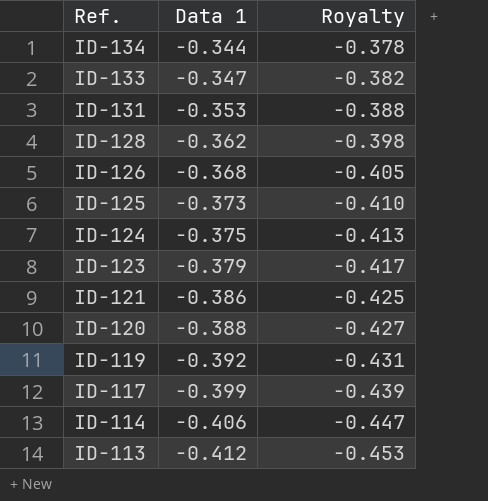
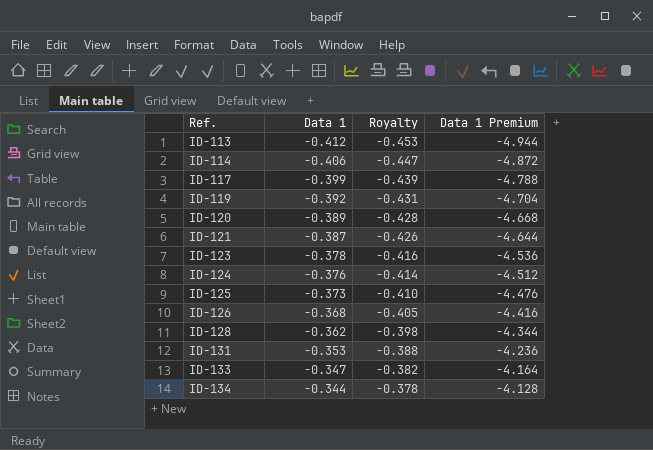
row order: Ref. descending -> Ref. ascending
column Data 1 Premium | formula: none -> [Data 1] * 12
ID-120 | Data 1: -0.388 -> -0.389
ID-120 | Royalty: -0.427 -> -0.428
ID-121 | Data 1: -0.386 -> -0.387
ID-121 | Royalty: -0.425 -> -0.426
ID-123 | Data 1: -0.379 -> -0.378
ID-123 | Royalty: -0.417 -> -0.416
ID-124 | Data 1: -0.375 -> -0.376
ID-124 | Royalty: -0.413 -> -0.414

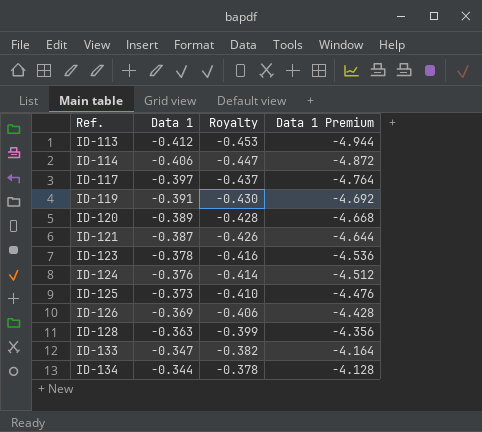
row ID-131: -0.353 | -0.388 | -4.236 -> none
ID-117 | Data 1: -0.399 -> -0.397
ID-117 | Royalty: -0.439 -> -0.437
ID-117 | Data 1 Premium: -4.788 -> -4.764
ID-119 | Data 1: -0.392 -> -0.391
ID-119 | Royalty: -0.431 -> -0.430
ID-119 | Data 1 Premium: -4.704 -> -4.692
ID-126 | Data 1: -0.368 -> -0.369
ID-126 | Royalty: -0.405 -> -0.406
ID-126 | Data 1 Premium: -4.416 -> -4.428
ID-128 | Data 1: -0.362 -> -0.363
ID-128 | Royalty: -0.398 -> -0.399
ID-128 | Data 1 Premium: -4.344 -> -4.356

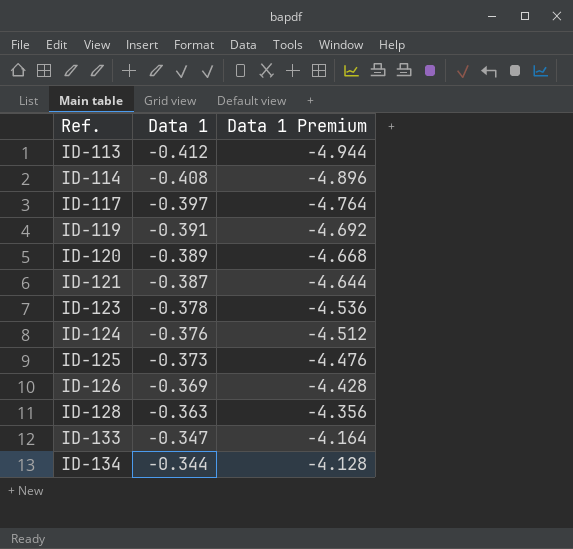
column Royalty | formula: [Data 1] * 1.1 -> none
ID-114 | Data 1: -0.406 -> -0.408
ID-114 | Data 1 Premium: -4.872 -> -4.896

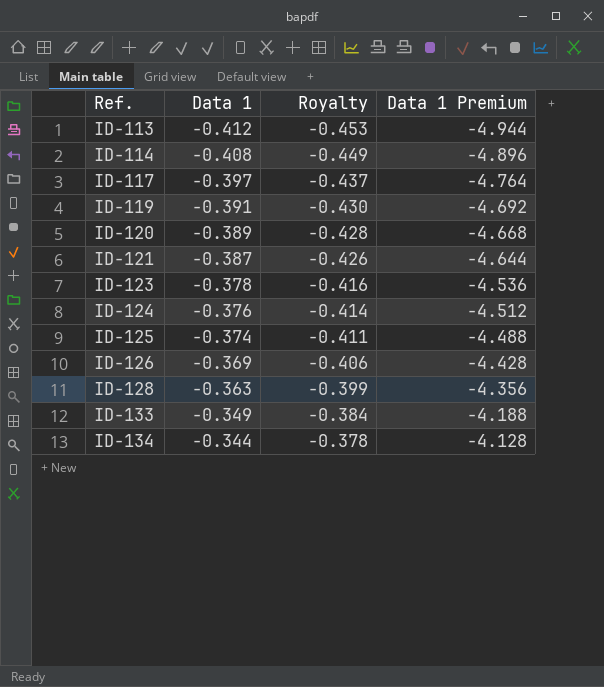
column Royalty | formula: none -> [Data 1] * 1.1
ID-125 | Data 1: -0.373 -> -0.374
ID-125 | Data 1 Premium: -4.476 -> -4.488
ID-133 | Data 1: -0.347 -> -0.349
ID-133 | Data 1 Premium: -4.164 -> -4.188

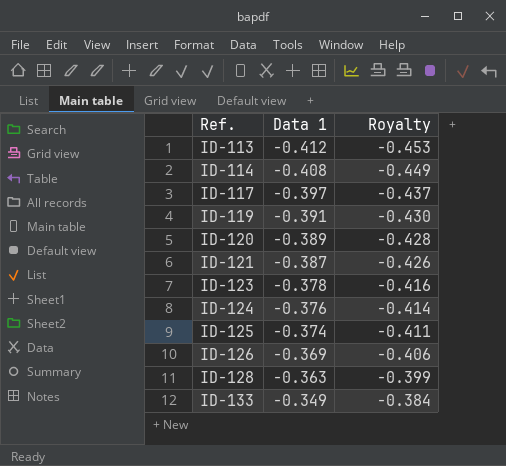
column Data 1 Premium | formula: [Data 1] * 12 -> none
row ID-134: -0.344 | -0.378 | -4.128 -> none

